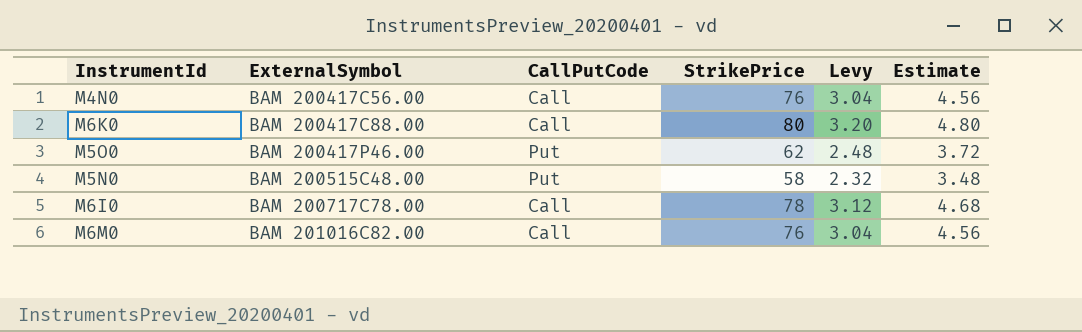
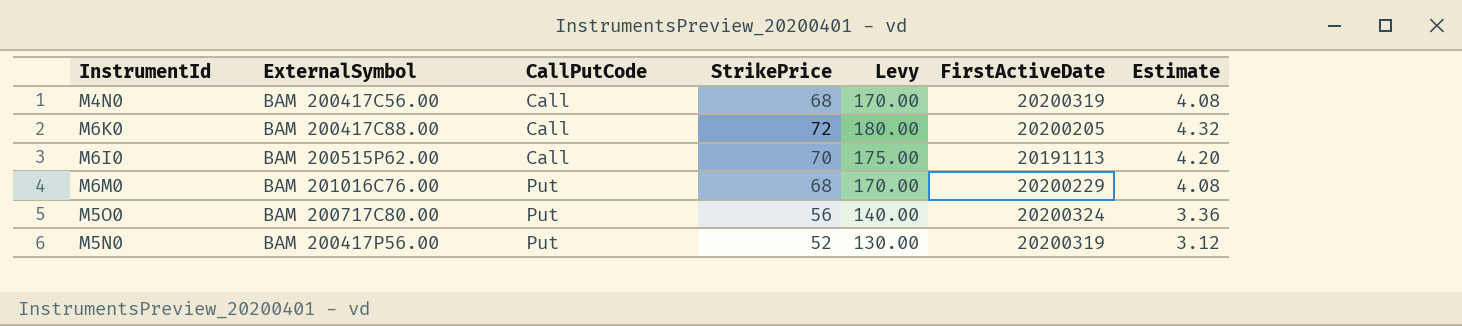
row order: ExternalSymbol ascending -> CallPutCode ascending
column Levy | formula: [StrikePrice] * 0.04 -> [StrikePrice] * 2.5
column FirstActiveDate | position: none -> 6
M4N0 | StrikePrice: 76 -> 68
M4N0 | Estimate: 4.56 -> 4.08
M6K0 | StrikePrice: 80 -> 72
M6K0 | Estimate: 4.80 -> 4.32
M6I0 | ExternalSymbol: BAM 200717C78.00 -> BAM 200515P62.00
M6I0 | StrikePrice: 78 -> 70
M6I0 | Estimate: 4.68 -> 4.20
M6M0 | ExternalSymbol: BAM 201016C82.00 -> BAM 201016C76.00
M6M0 | CallPutCode: Call -> Put
M6M0 | StrikePrice: 76 -> 68
M6M0 | Estimate: 4.56 -> 4.08
M5O0 | ExternalSymbol: BAM 200417P46.00 -> BAM 200717C80.00
M5O0 | StrikePrice: 62 -> 56
M5O0 | Estimate: 3.72 -> 3.36
M5N0 | ExternalSymbol: BAM 200515C48.00 -> BAM 200417P56.00
M5N0 | StrikePrice: 58 -> 52
M5N0 | Estimate: 3.48 -> 3.12

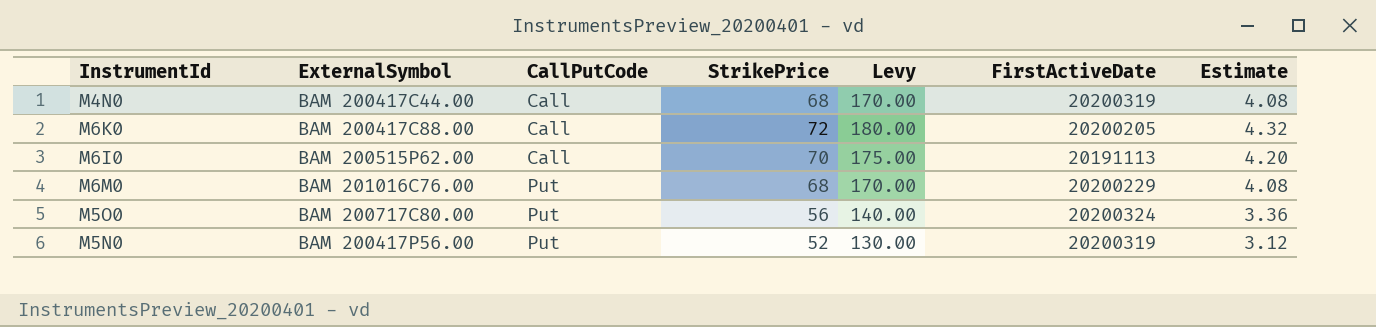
M4N0 | ExternalSymbol: BAM 200417C56.00 -> BAM 200417C44.00

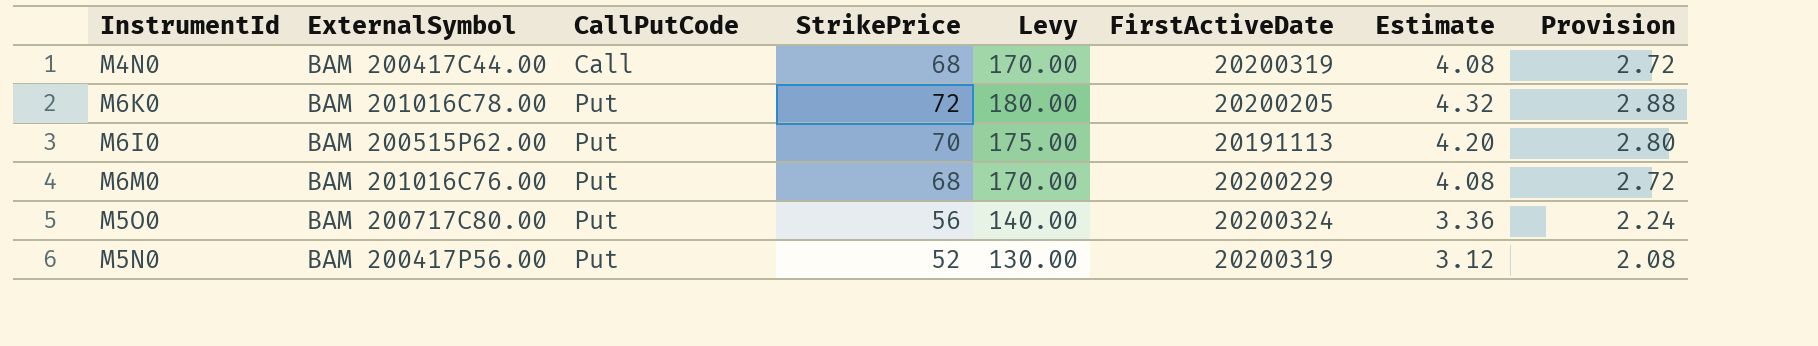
column Provision | formula: none -> [StrikePrice] * 0.04
M6K0 | ExternalSymbol: BAM 200417C88.00 -> BAM 201016C78.00
M6K0 | CallPutCode: Call -> Put
M6I0 | CallPutCode: Call -> Put

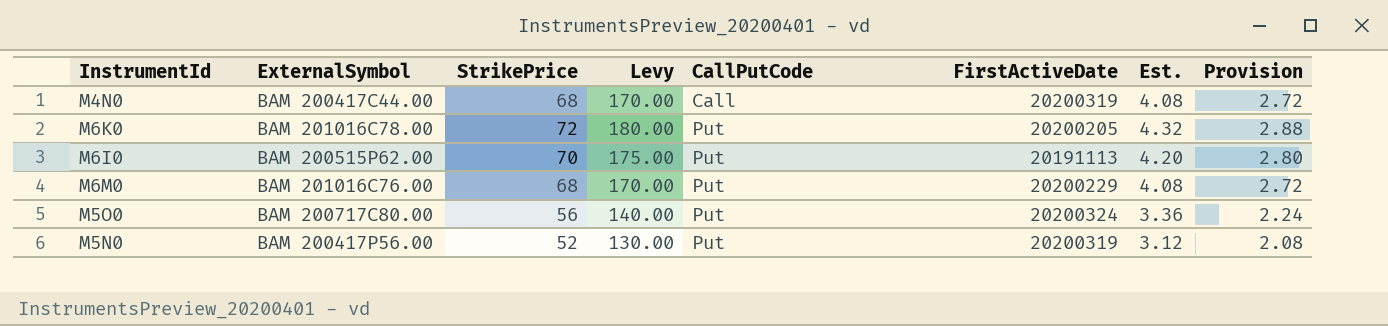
column CallPutCode | position: 3 -> 5
column name: Estimate -> Est.

